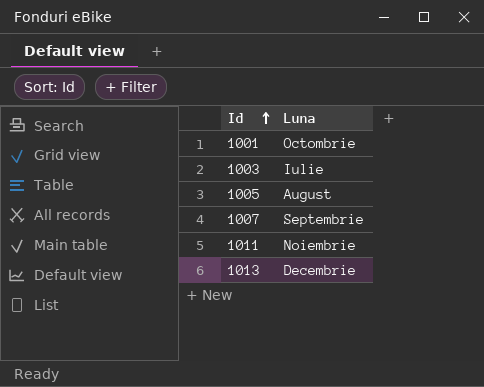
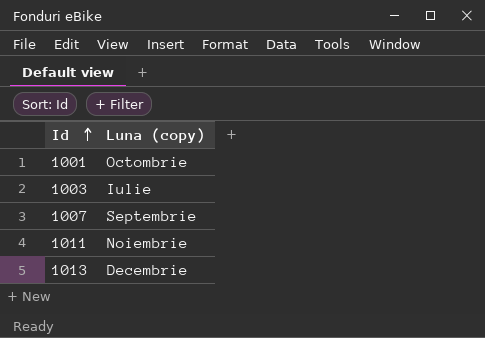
column name: Luna -> Luna (copy)
row 1005: August -> none

